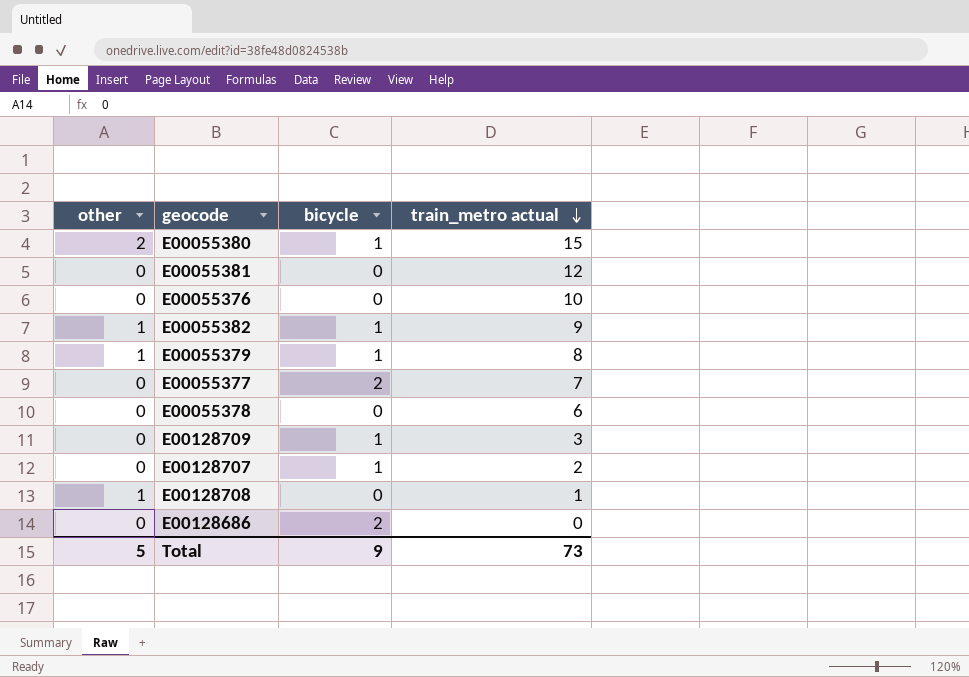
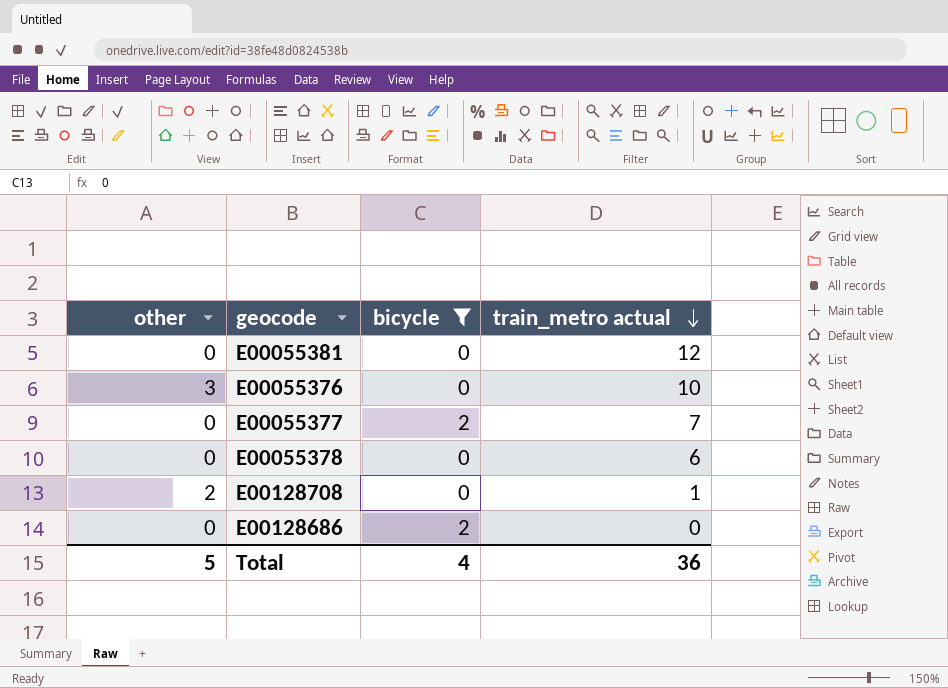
filter: none -> bicycle != 1
E00055376 | other: 0 -> 3
E00128708 | other: 1 -> 2
Total | bicycle: 9 -> 4
Total | train_metro actual: 73 -> 36

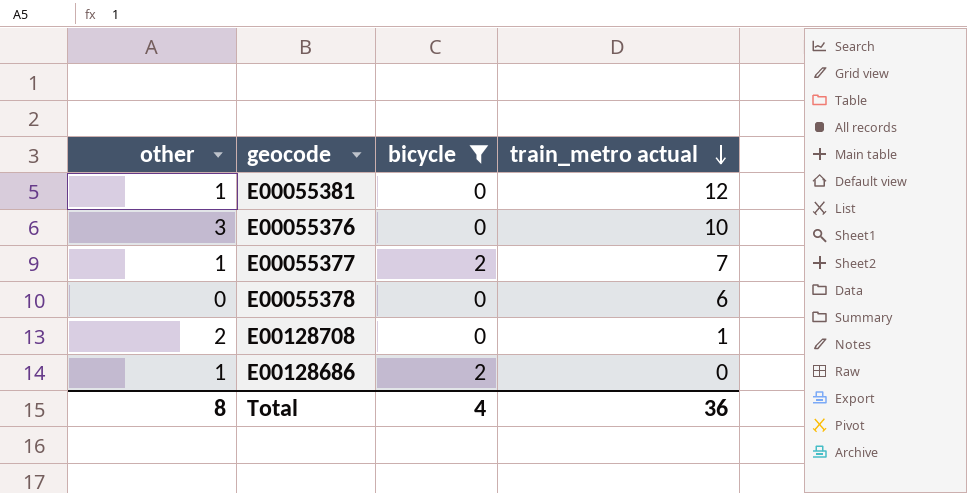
E00055381 | other: 0 -> 1
E00055377 | other: 0 -> 1
E00128686 | other: 0 -> 1
Total | other: 5 -> 8

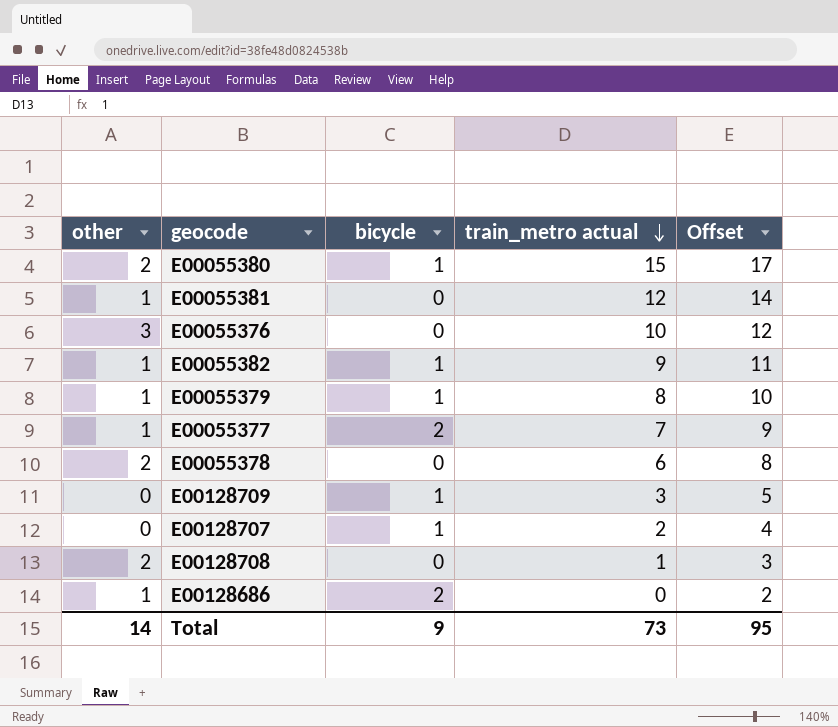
filter: bicycle != 1 -> none
column Offset | formula: none -> [train_metro actual] + 2
E00055378 | other: 0 -> 2
Total | other: 8 -> 14
Total | bicycle: 4 -> 9
Total | train_metro actual: 36 -> 73

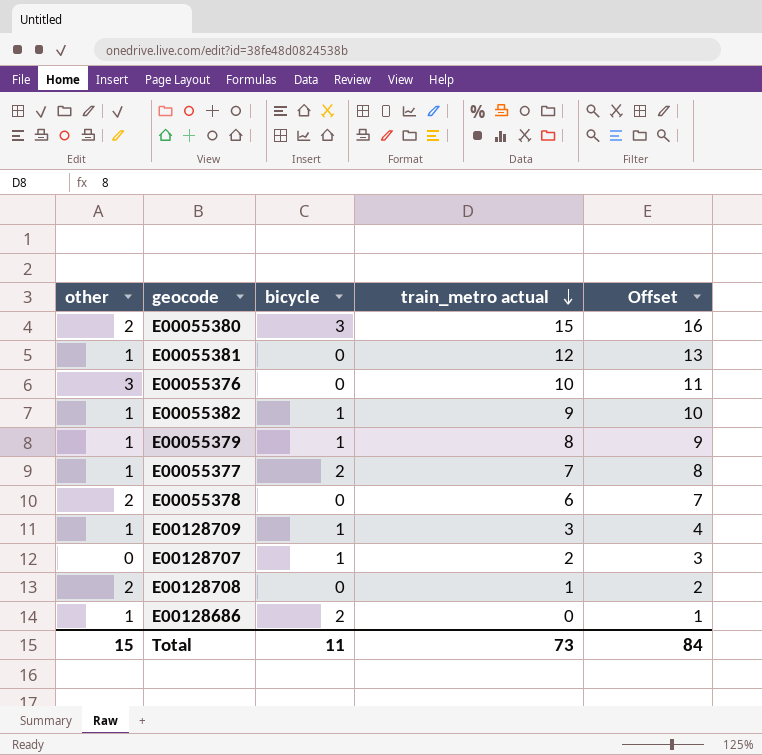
column Offset | formula: [train_metro actual] + 2 -> [train_metro actual] + 1
E00055380 | bicycle: 1 -> 3
E00128709 | other: 0 -> 1
Total | other: 14 -> 15
Total | bicycle: 9 -> 11
Total | Offset: 95 -> 84

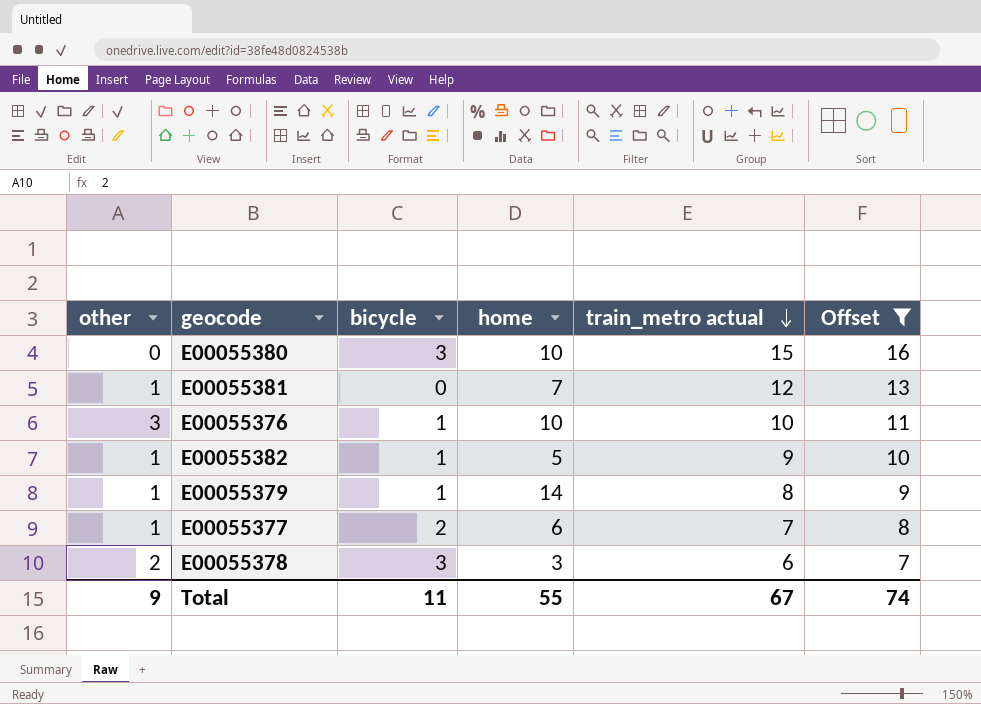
filter: none -> Offset >= 7
column home | position: none -> 4
E00055380 | other: 2 -> 0
E00055376 | bicycle: 0 -> 1
E00055378 | bicycle: 0 -> 3
Total | other: 15 -> 9
Total | train_metro actual: 73 -> 67
Total | Offset: 84 -> 74

